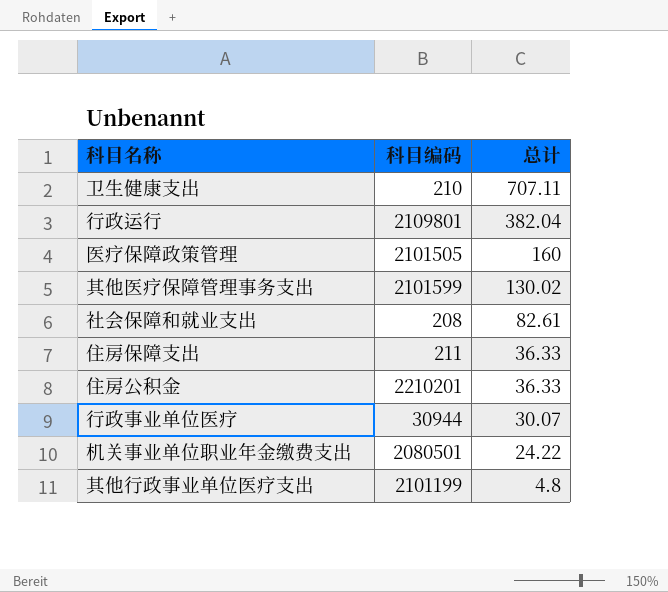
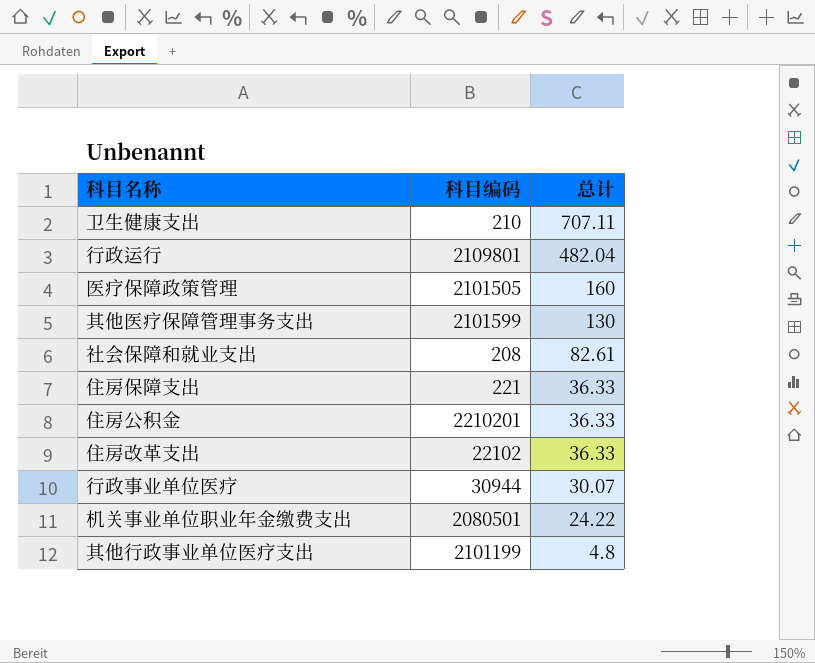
行政运行 | 总计: 382.04 -> 482.04
其他医疗保障管理事务支出 | 总计: 130.02 -> 130
住房保障支出 | 科目编码: 211 -> 221
row 住房改革支出: none -> 22102 | 36.33

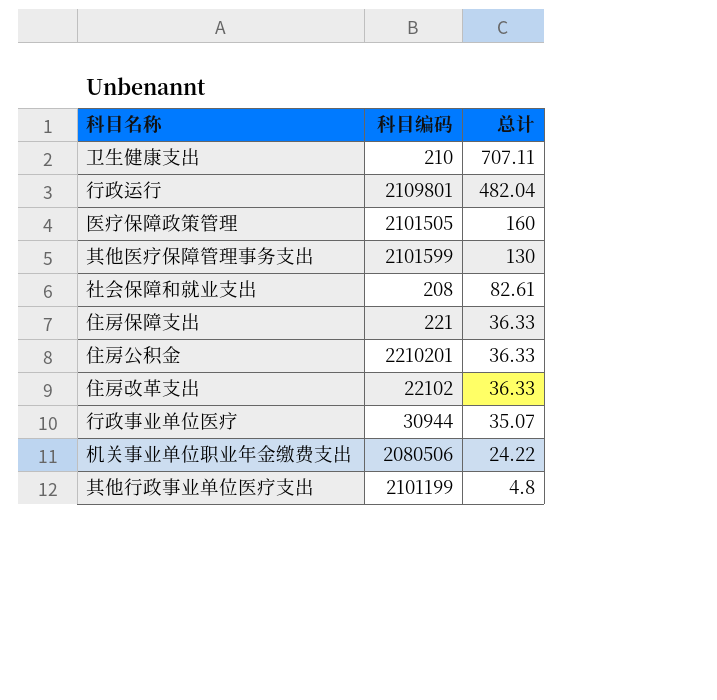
行政事业单位医疗 | 总计: 30.07 -> 35.07
机关事业单位职业年金缴费支出 | 科目编码: 2080501 -> 2080506

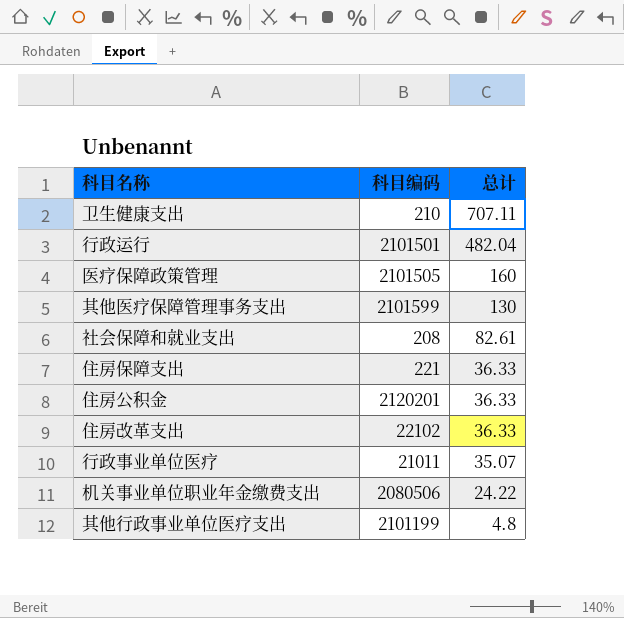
行政运行 | 科目编码: 2109801 -> 2101501
住房公积金 | 科目编码: 2210201 -> 2120201
行政事业单位医疗 | 科目编码: 30944 -> 21011

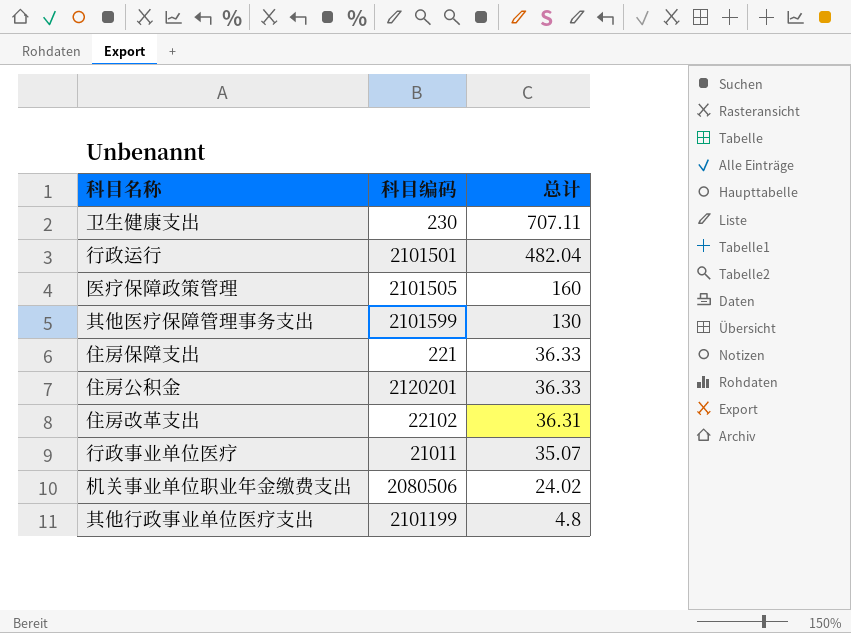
row 社会保障和就业支出: 208 | 82.61 -> none
卫生健康支出 | 科目编码: 210 -> 230
住房改革支出 | 总计: 36.33 -> 36.31
机关事业单位职业年金缴费支出 | 总计: 24.22 -> 24.02

